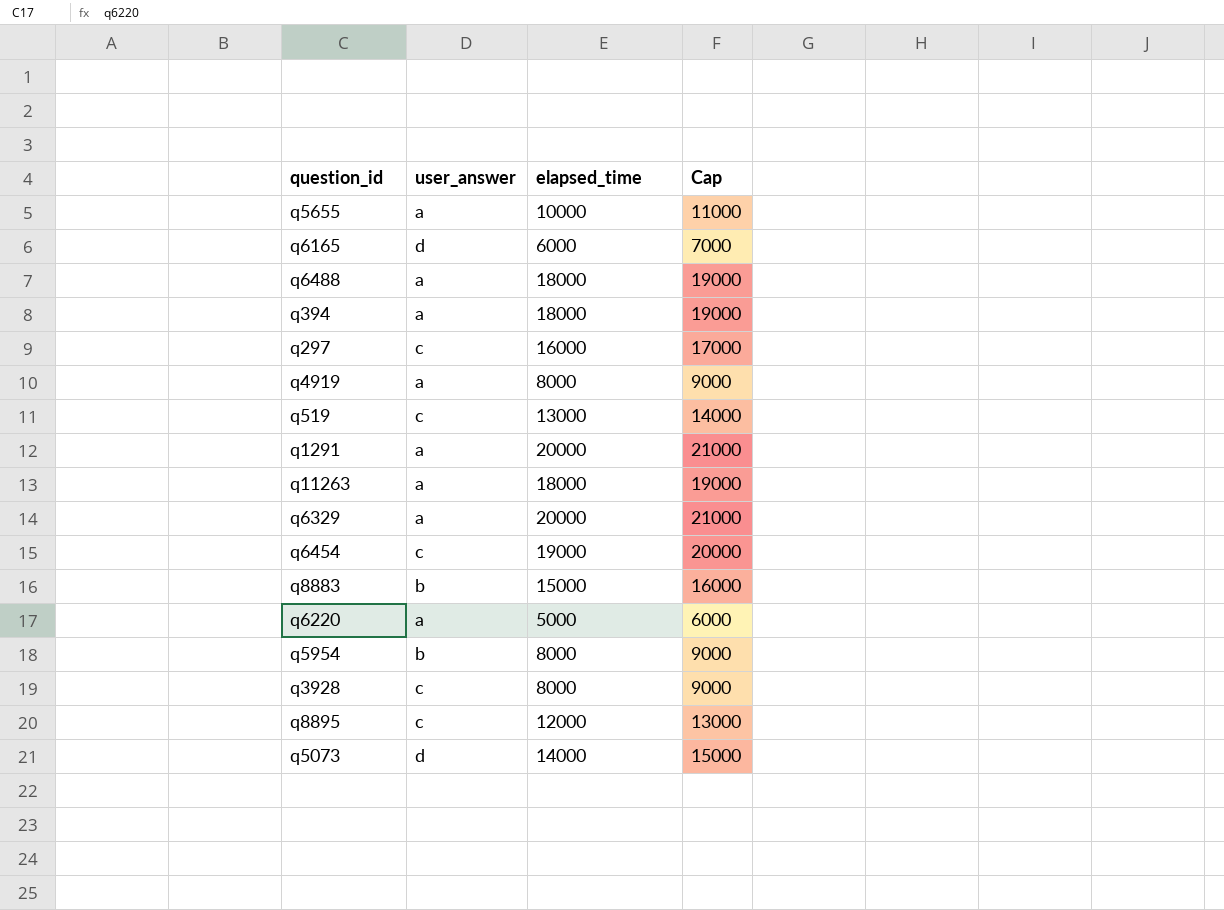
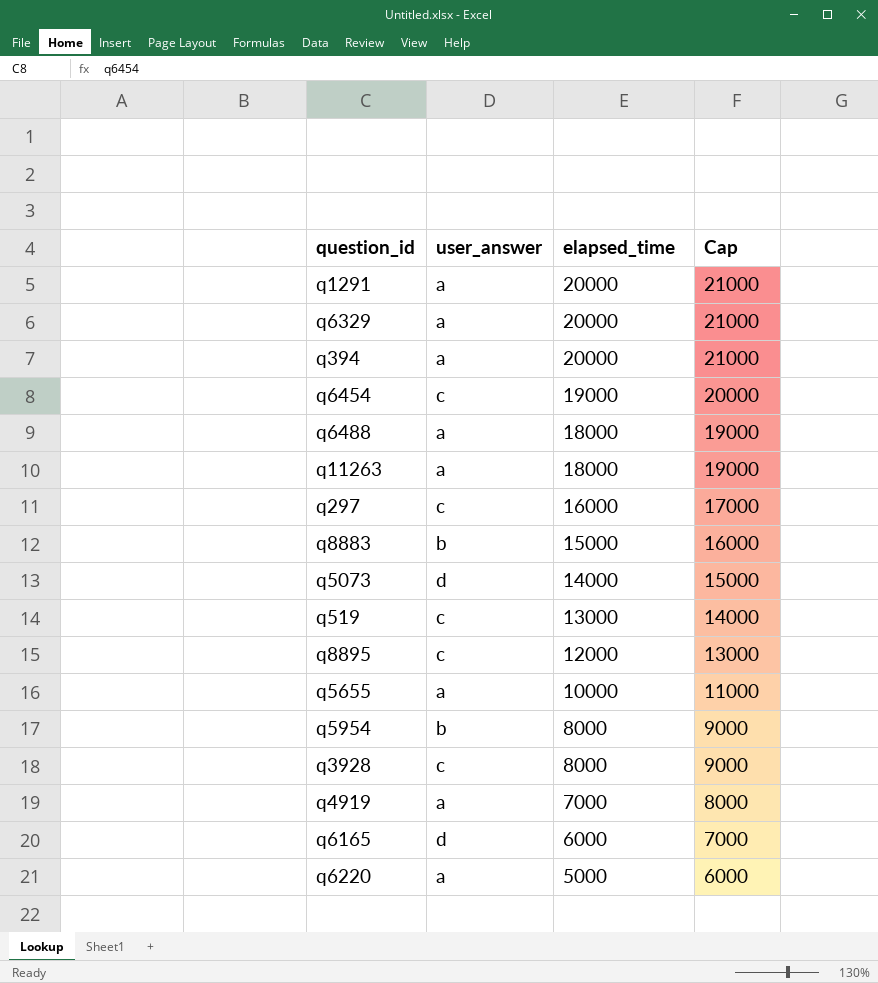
row order: none -> elapsed_time descending
q394 | elapsed_time: 18000 -> 20000
q394 | Cap: 19000 -> 21000
q4919 | elapsed_time: 8000 -> 7000
q4919 | Cap: 9000 -> 8000

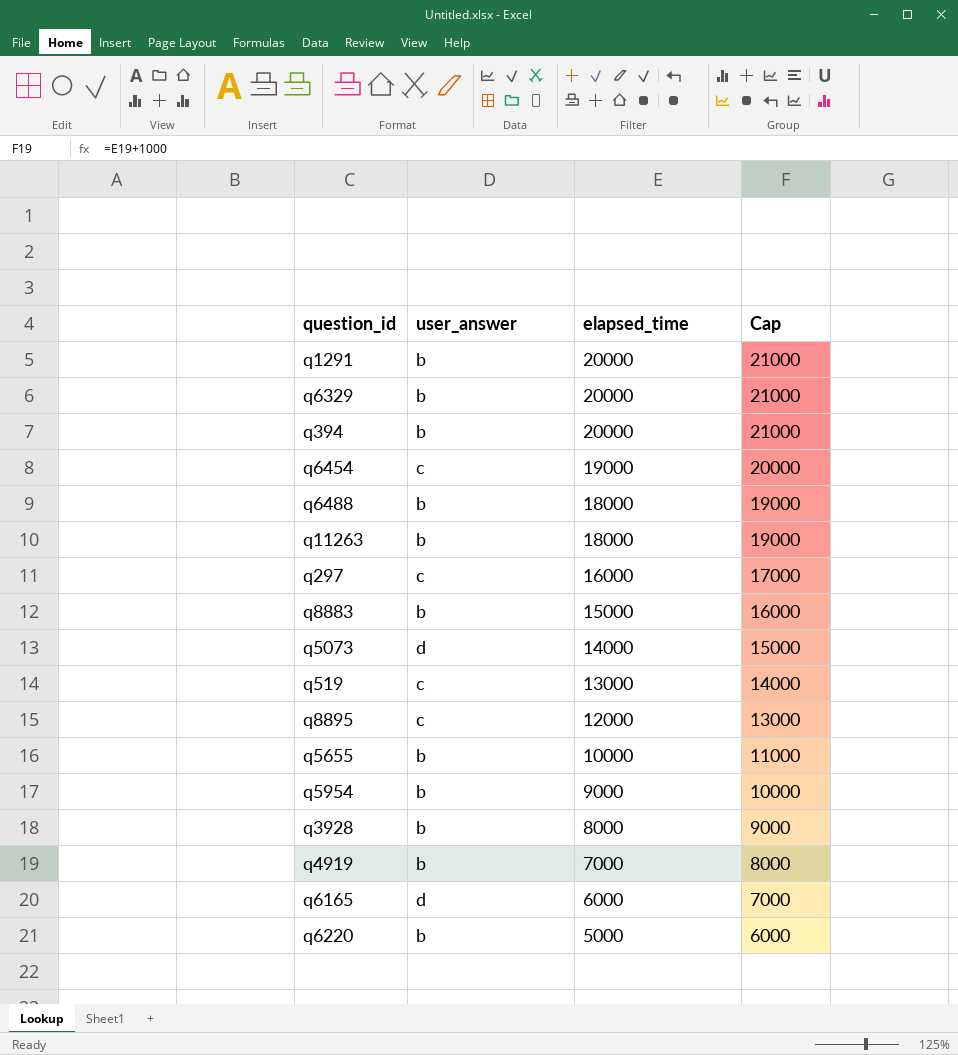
q1291 | user_answer: a -> b
q6329 | user_answer: a -> b
q394 | user_answer: a -> b
q6488 | user_answer: a -> b
q11263 | user_answer: a -> b
q5655 | user_answer: a -> b
q5954 | elapsed_time: 8000 -> 9000
q5954 | Cap: 9000 -> 10000
q3928 | user_answer: c -> b
q4919 | user_answer: a -> b
q6220 | user_answer: a -> b

